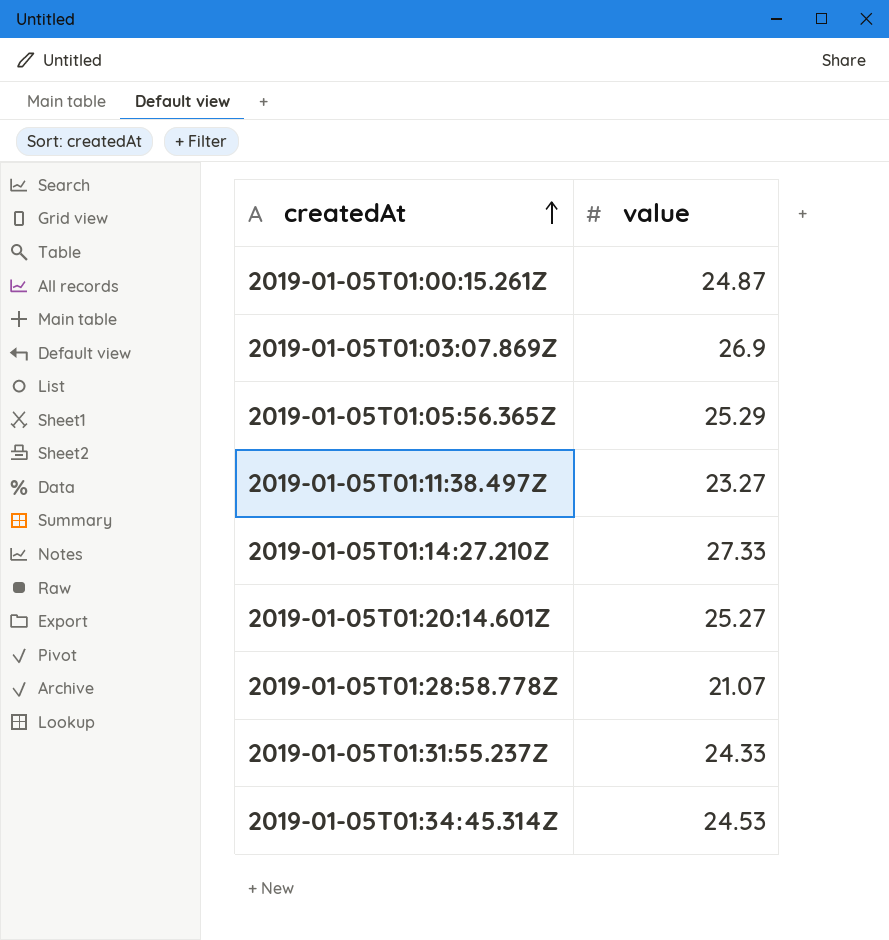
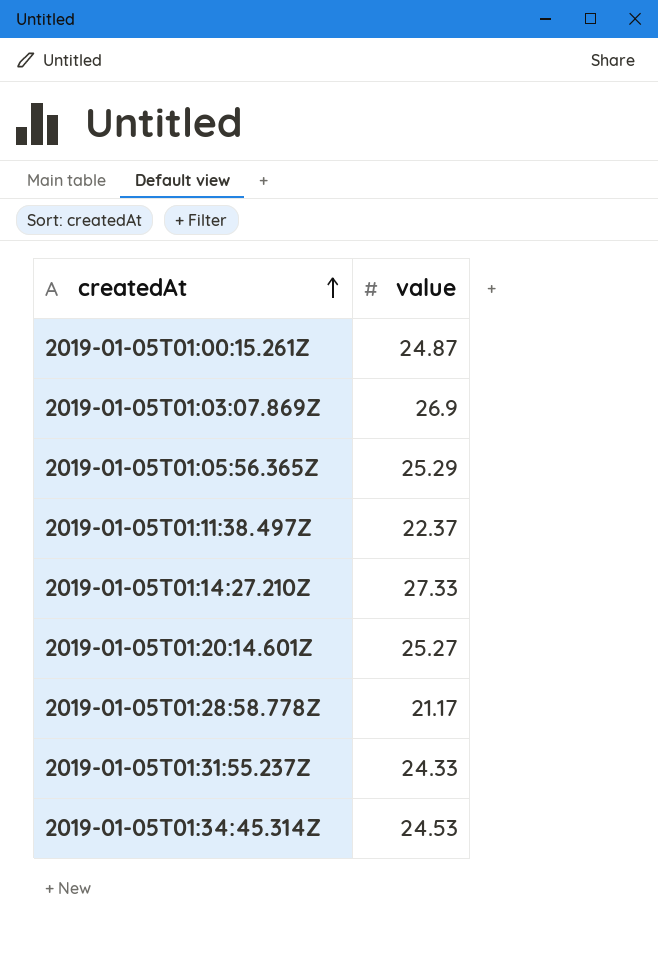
2019-01-05T01:11:38.497Z | value: 23.27 -> 22.37
2019-01-05T01:28:58.778Z | value: 21.07 -> 21.17

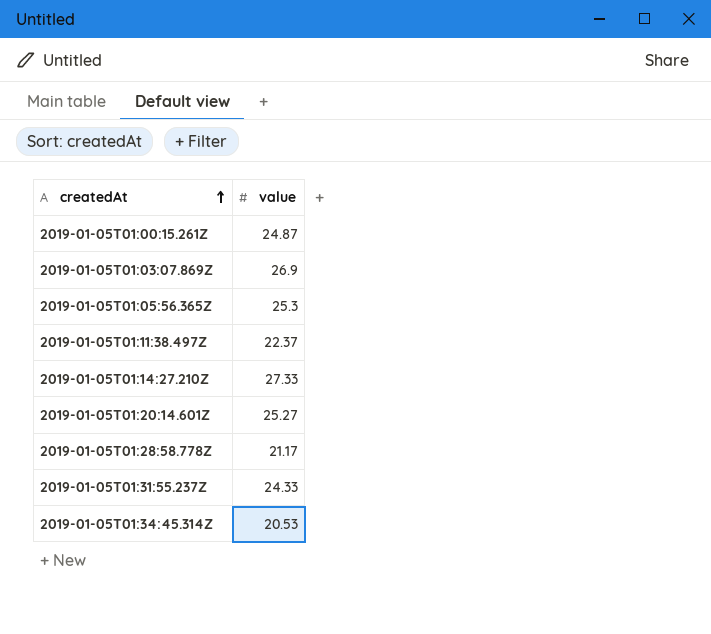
2019-01-05T01:05:56.365Z | value: 25.29 -> 25.3
2019-01-05T01:34:45.314Z | value: 24.53 -> 20.53

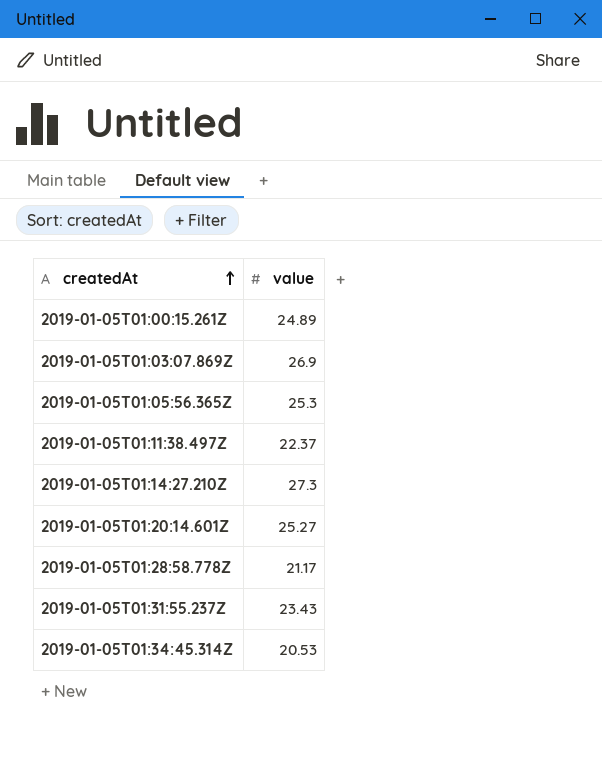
2019-01-05T01:00:15.261Z | value: 24.87 -> 24.89
2019-01-05T01:14:27.210Z | value: 27.33 -> 27.3
2019-01-05T01:31:55.237Z | value: 24.33 -> 23.43

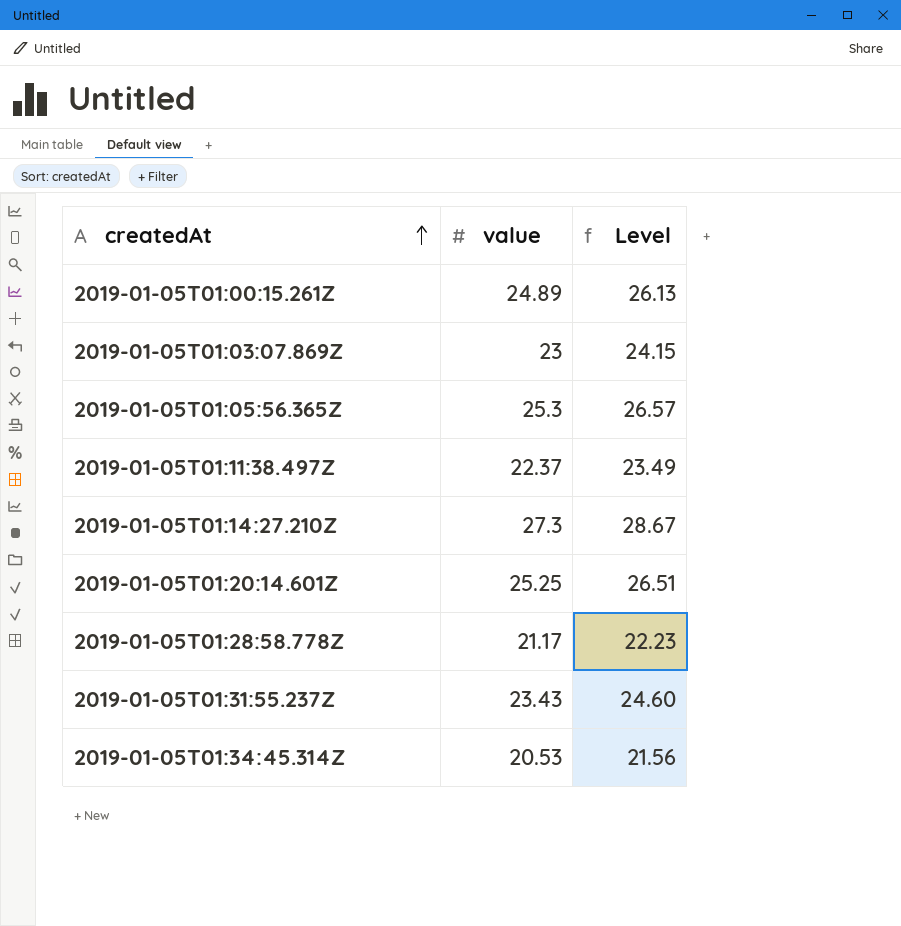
column Level | formula: none -> [value] * 1.05
2019-01-05T01:03:07.869Z | value: 26.9 -> 23
2019-01-05T01:20:14.601Z | value: 25.27 -> 25.25

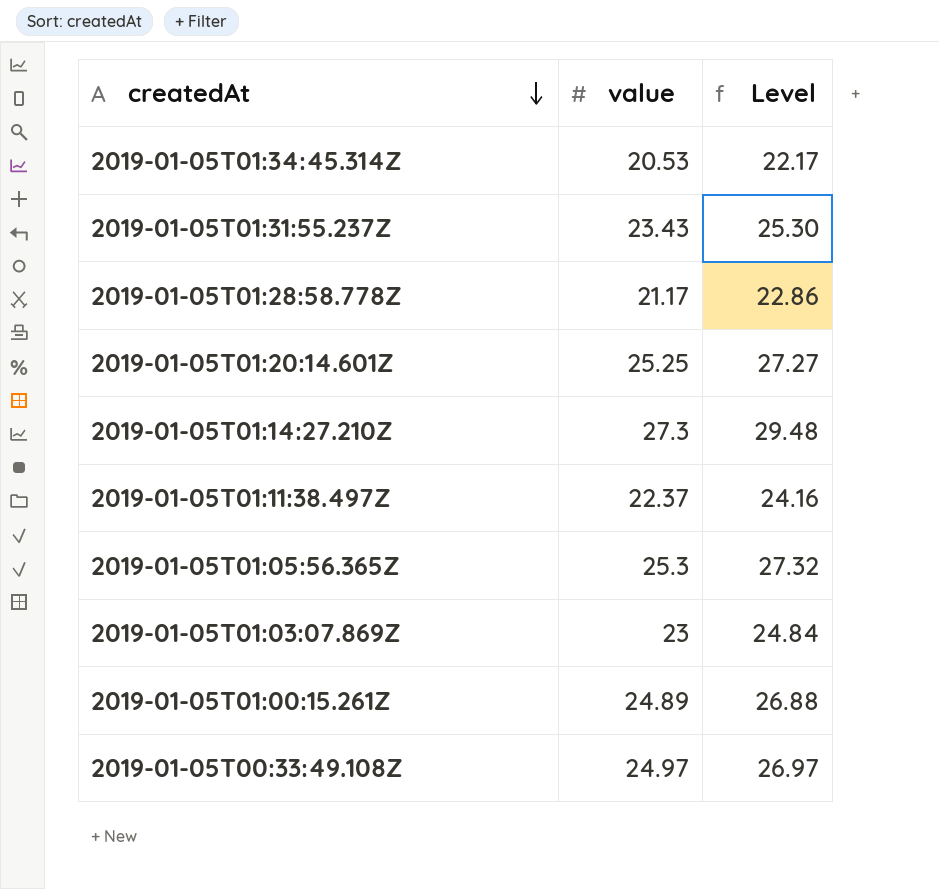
row order: createdAt ascending -> createdAt descending
column Level | formula: [value] * 1.05 -> [value] * 1.08
row 2019-01-05T00:33:49.108Z: none -> 24.97 | 26.97

